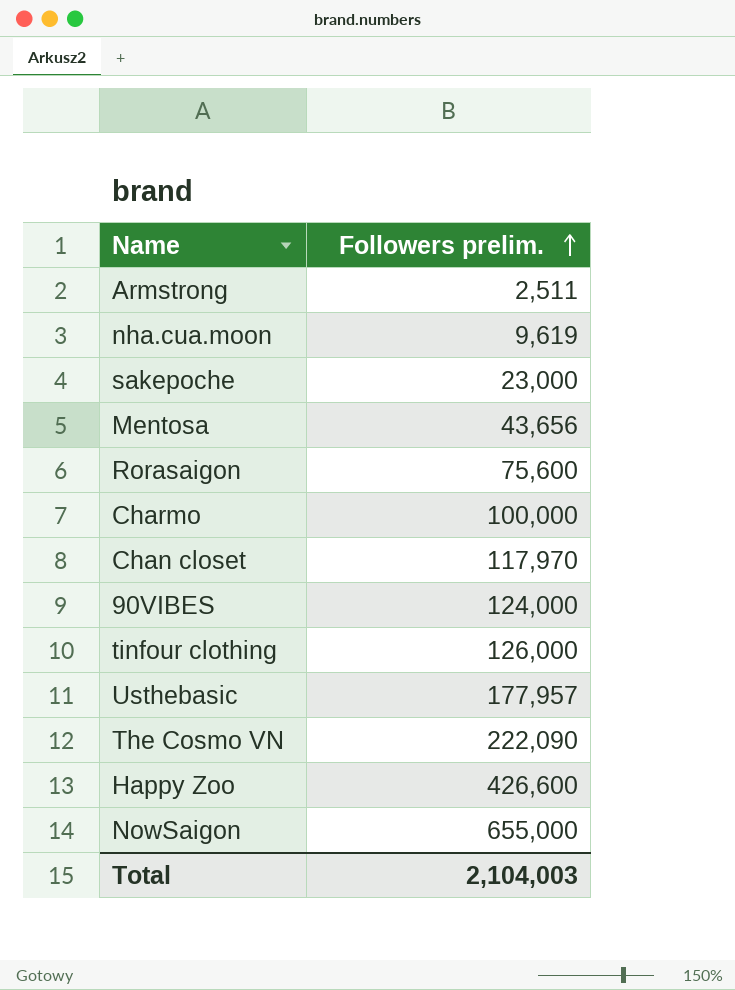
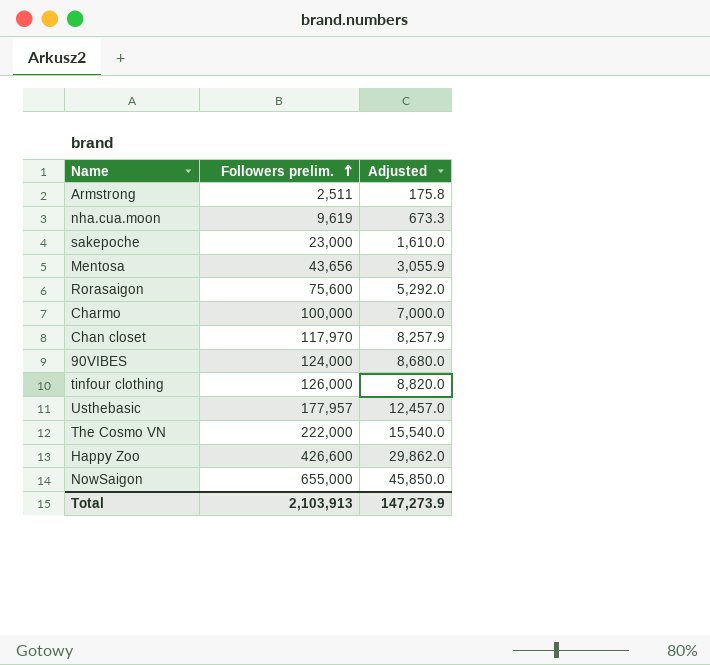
column Adjusted | formula: none -> [Followers prelim.] * 0.07
The Cosmo VN | Followers prelim.: 222,090 -> 222,000
Total | Followers prelim.: 2,104,003 -> 2,103,913

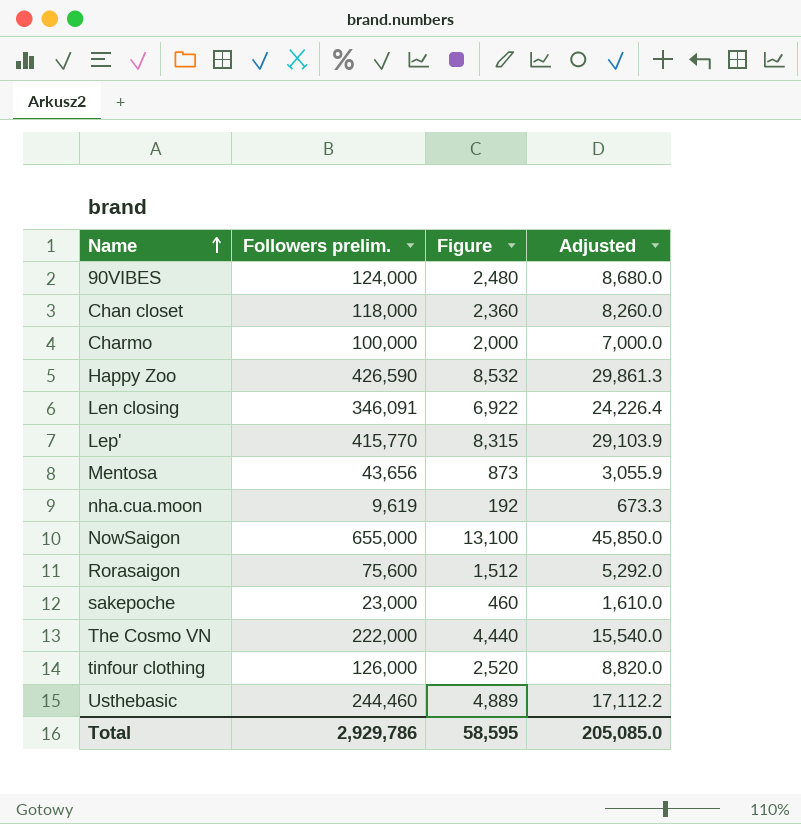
row order: Followers prelim. ascending -> Name ascending
column Figure | formula: none -> [Followers prelim.] * 0.02
row Armstrong: 2,511 | 175.8 -> none
Chan closet | Followers prelim.: 117,970 -> 118,000
Chan closet | Adjusted: 8,257.9 -> 8,260.0
Happy Zoo | Followers prelim.: 426,600 -> 426,590
Happy Zoo | Adjusted: 29,862.0 -> 29,861.3
row Len closing: none -> 346,091 | 6,922 | 24,226.4
row Lep': none -> 415,770 | 8,315 | 29,103.9
Usthebasic | Followers prelim.: 177,957 -> 244,460
Usthebasic | Adjusted: 12,457.0 -> 17,112.2
Total | Followers prelim.: 2,103,913 -> 2,929,786
Total | Adjusted: 147,273.9 -> 205,085.0

